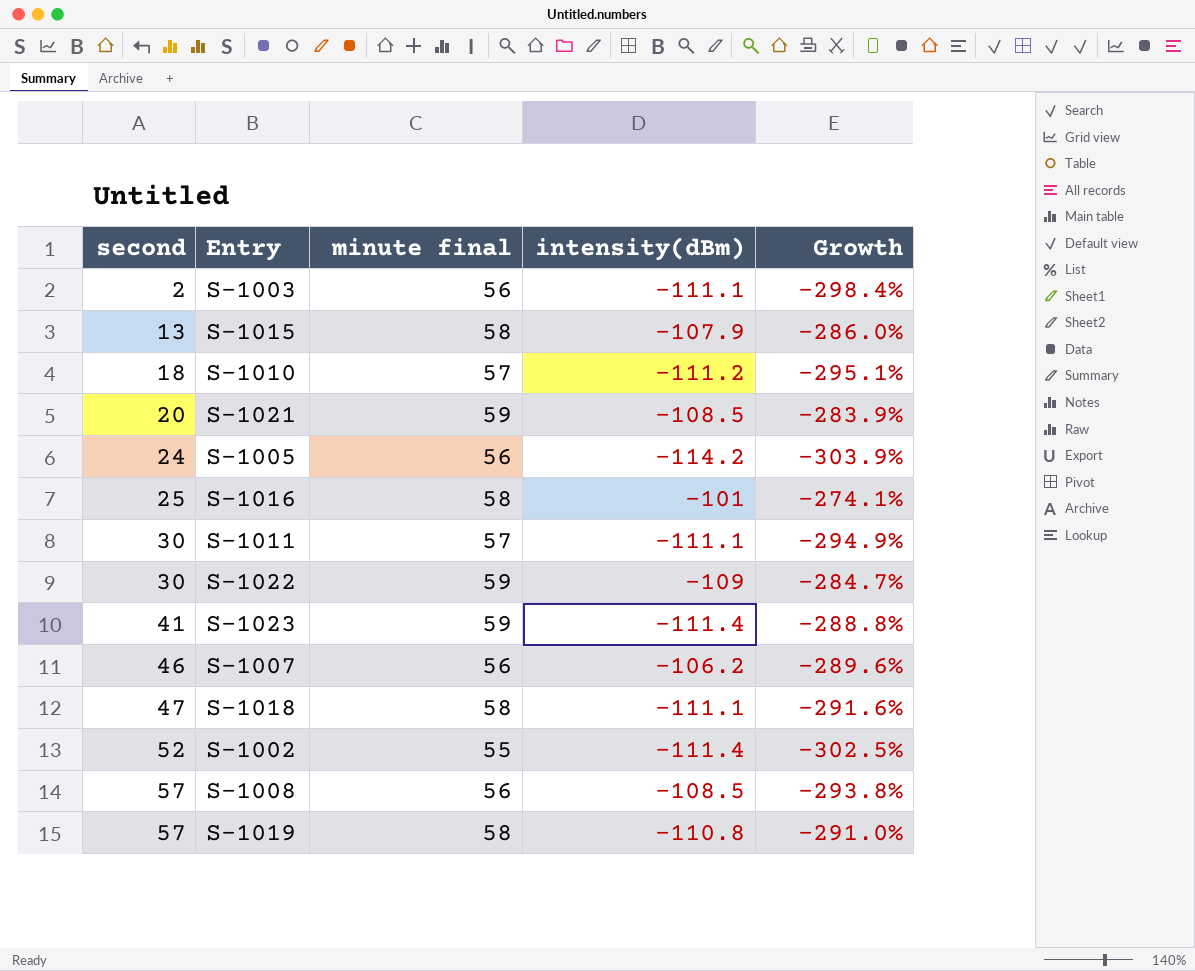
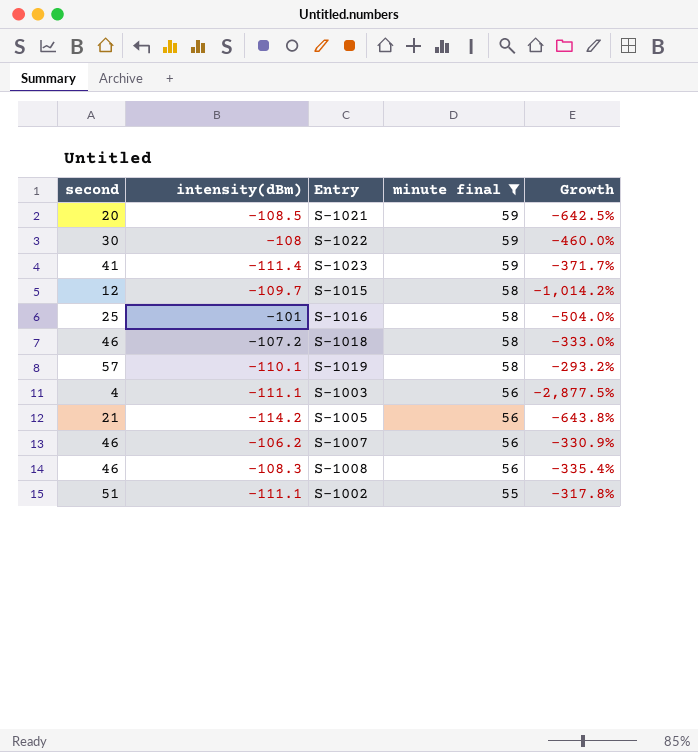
filter: none -> minute final != 57
row order: second ascending -> minute final descending
column intensity(dBm) | position: 4 -> 2
column Growth | formula: ([intensity(dBm)] - [minute final]) / [minute final] -> ([intensity(dBm)] - [second]) / [second]
S-1022 | intensity(dBm): -109 -> -108
S-1015 | second: 13 -> 12
S-1015 | intensity(dBm): -107.9 -> -109.7
S-1018 | second: 47 -> 46
S-1018 | intensity(dBm): -111.1 -> -107.2
S-1019 | intensity(dBm): -110.8 -> -110.1
S-1003 | second: 2 -> 4
S-1005 | second: 24 -> 21
S-1008 | second: 57 -> 46
S-1008 | intensity(dBm): -108.5 -> -108.3
S-1002 | second: 52 -> 51
S-1002 | intensity(dBm): -111.4 -> -111.1

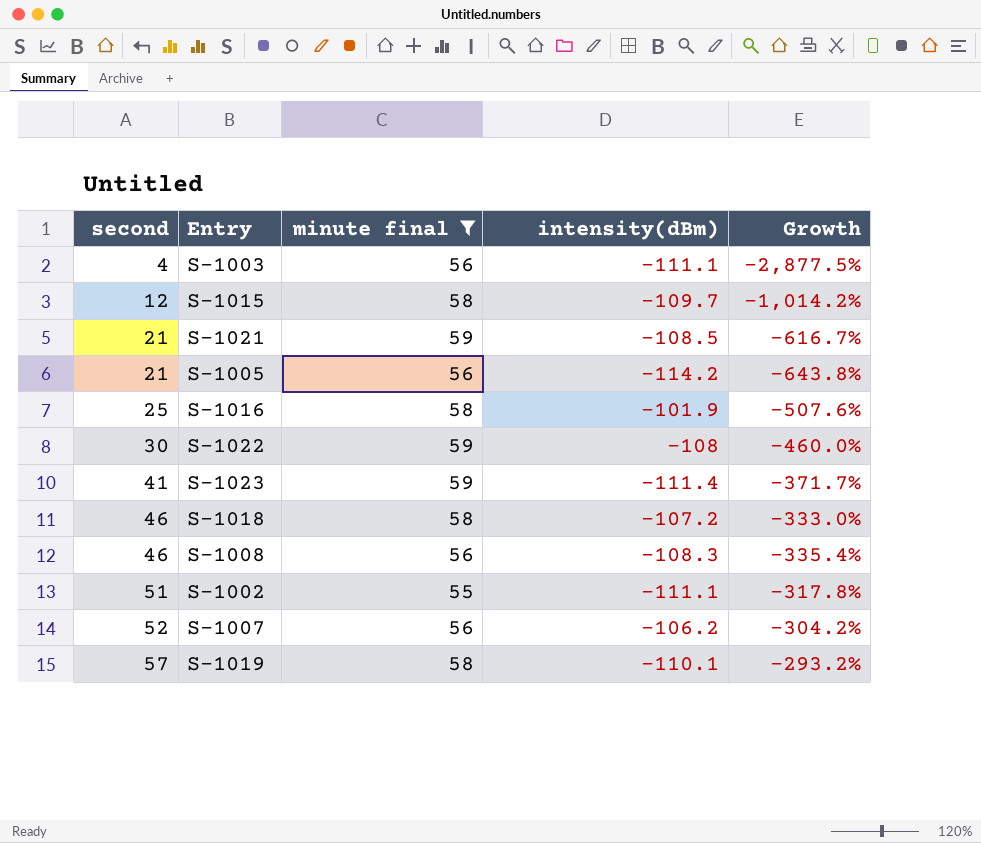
row order: minute final descending -> second ascending
column intensity(dBm) | position: 2 -> 4
S-1021 | second: 20 -> 21
S-1021 | Growth: -642.5% -> -616.7%
S-1016 | intensity(dBm): -101 -> -101.9
S-1016 | Growth: -504.0% -> -507.6%
S-1007 | second: 46 -> 52
S-1007 | Growth: -330.9% -> -304.2%

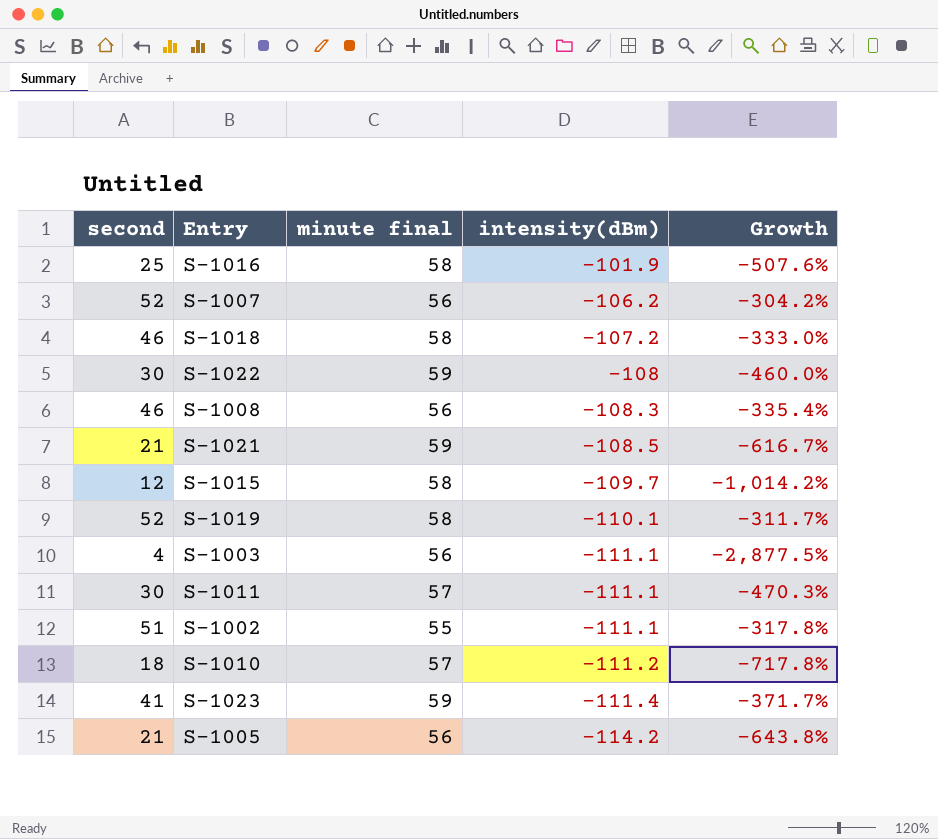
filter: minute final != 57 -> none
row order: second ascending -> intensity(dBm) descending
S-1019 | second: 57 -> 52
S-1019 | Growth: -293.2% -> -311.7%

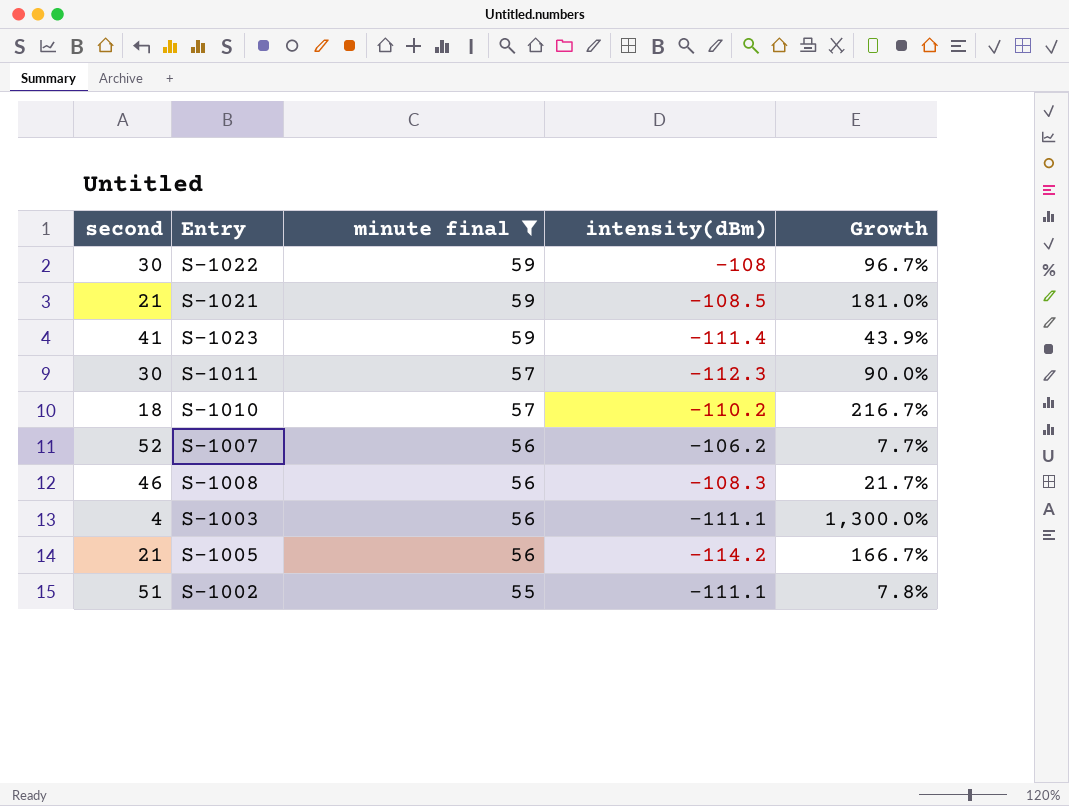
filter: none -> minute final != 58
row order: intensity(dBm) descending -> minute final descending
column Growth | formula: ([intensity(dBm)] - [second]) / [second] -> ([minute final] - [second]) / [second]
S-1011 | intensity(dBm): -111.1 -> -112.3
S-1010 | intensity(dBm): -111.2 -> -110.2

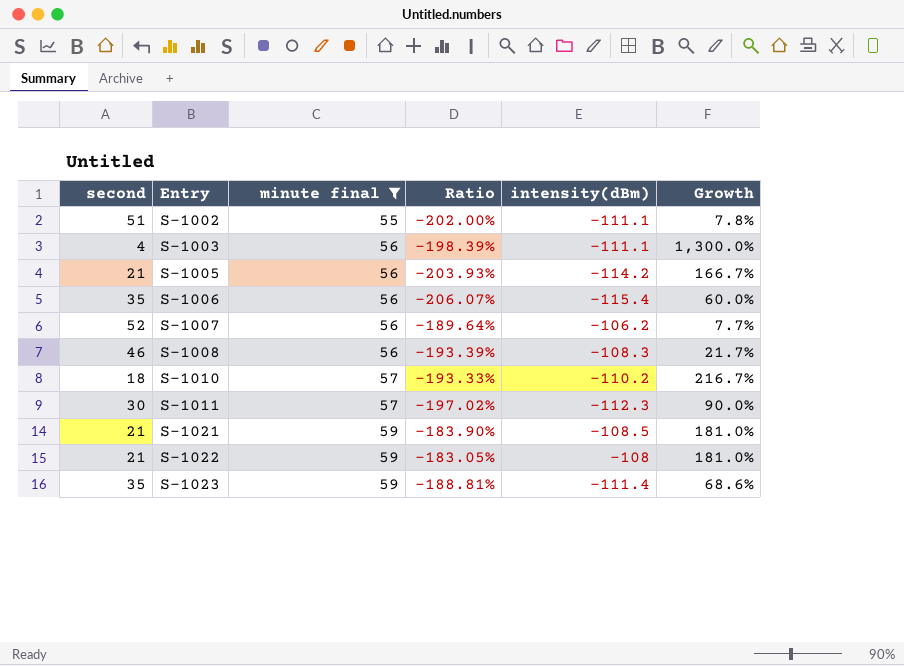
row order: minute final descending -> Entry ascending
column Ratio | formula: none -> [intensity(dBm)] / [minute final]
row S-1006: none -> 35 | 56 | -206.07% | -115.4 | 60.0%
S-1022 | second: 30 -> 21
S-1022 | Growth: 96.7% -> 181.0%
S-1023 | second: 41 -> 35
S-1023 | Growth: 43.9% -> 68.6%

